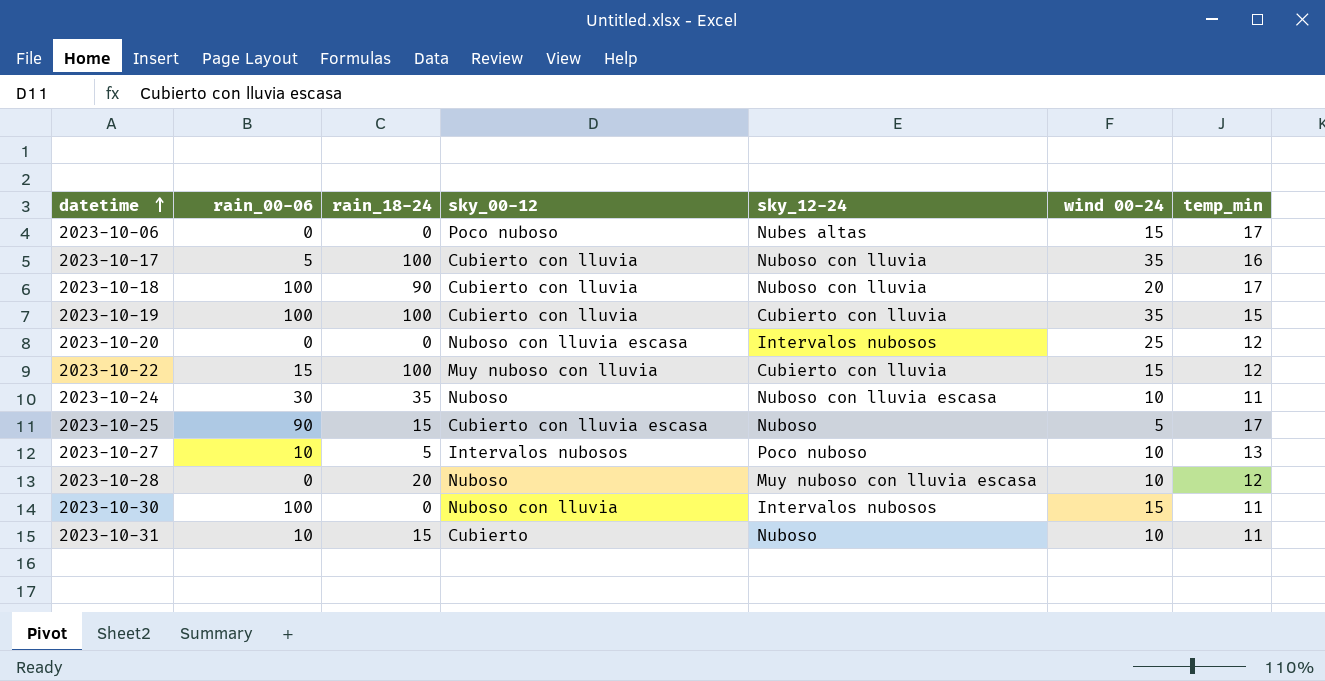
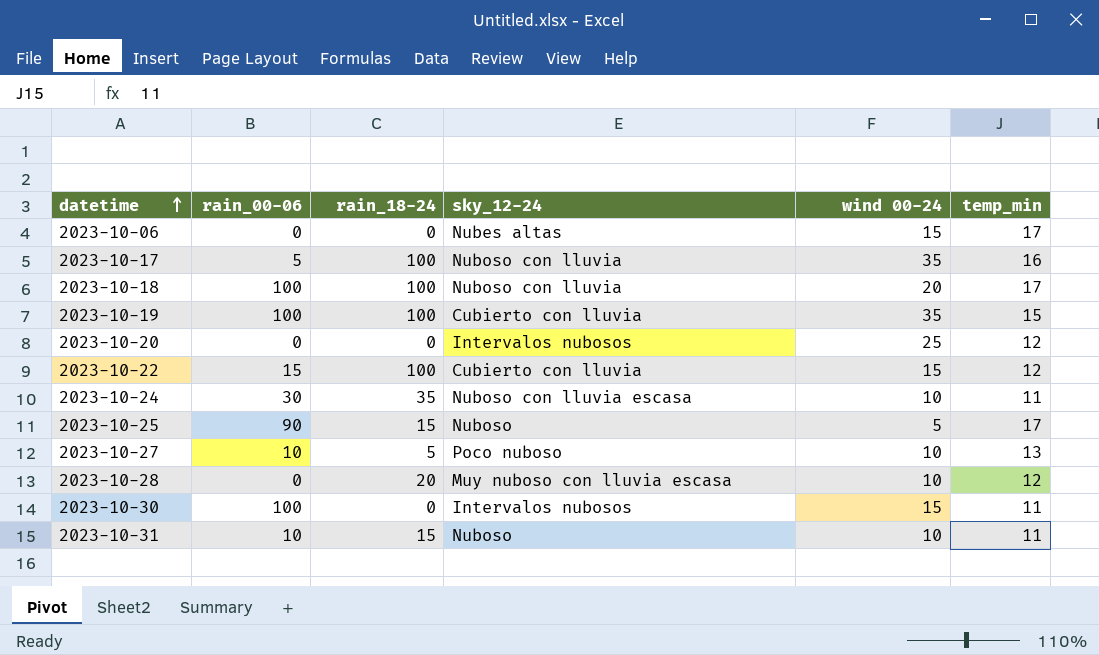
column sky_00-12 | position: 4 -> none
2023-10-18 | rain_18-24: 90 -> 100

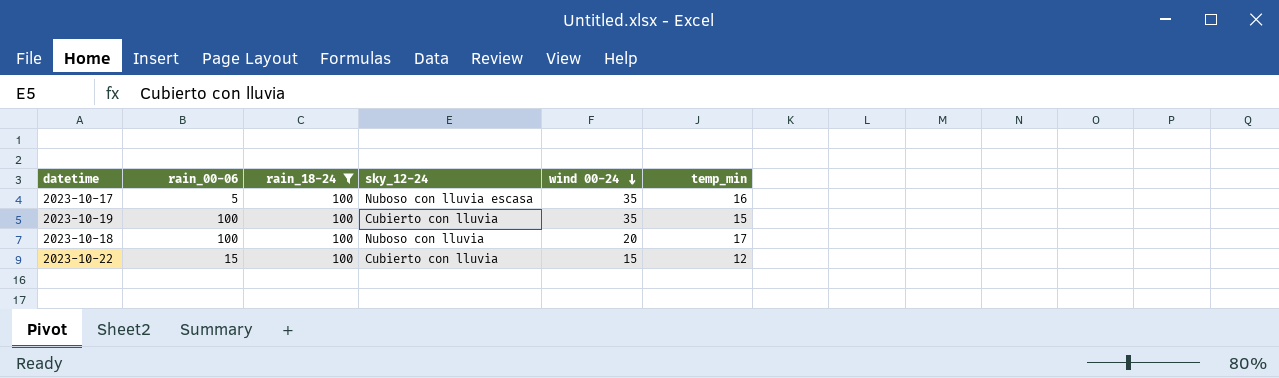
filter: none -> rain_18-24 = 100
row order: datetime ascending -> wind 00-24 descending
2023-10-17 | sky_12-24: Nuboso con lluvia -> Nuboso con lluvia escasa

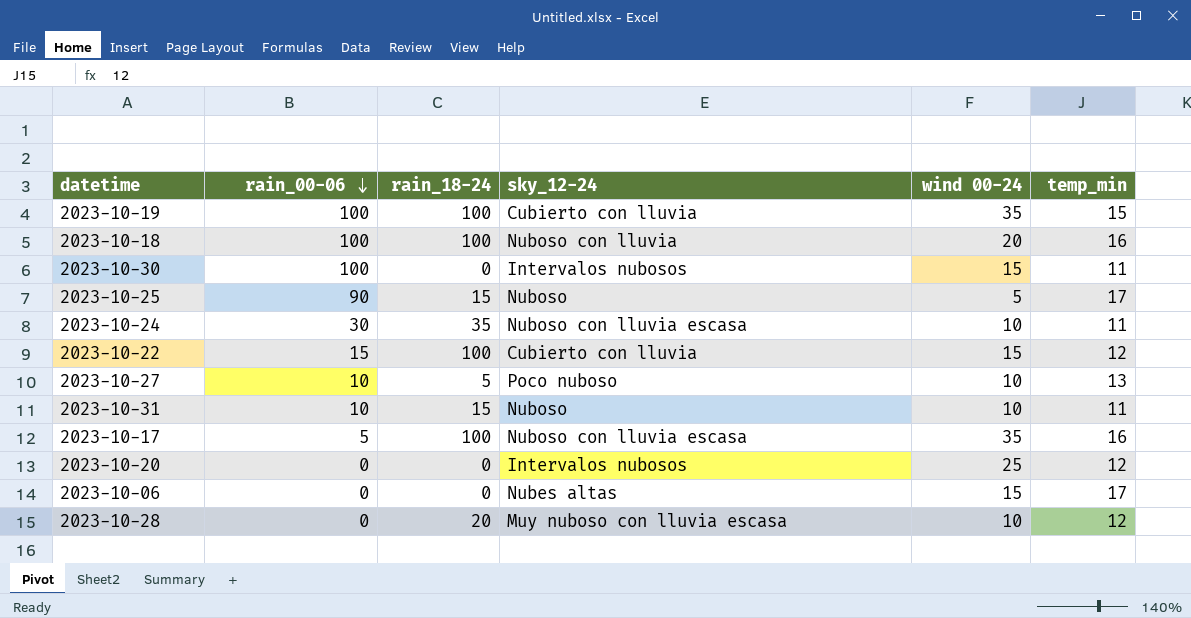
filter: rain_18-24 = 100 -> none
row order: wind 00-24 descending -> rain_00-06 descending
2023-10-18 | temp_min: 17 -> 16

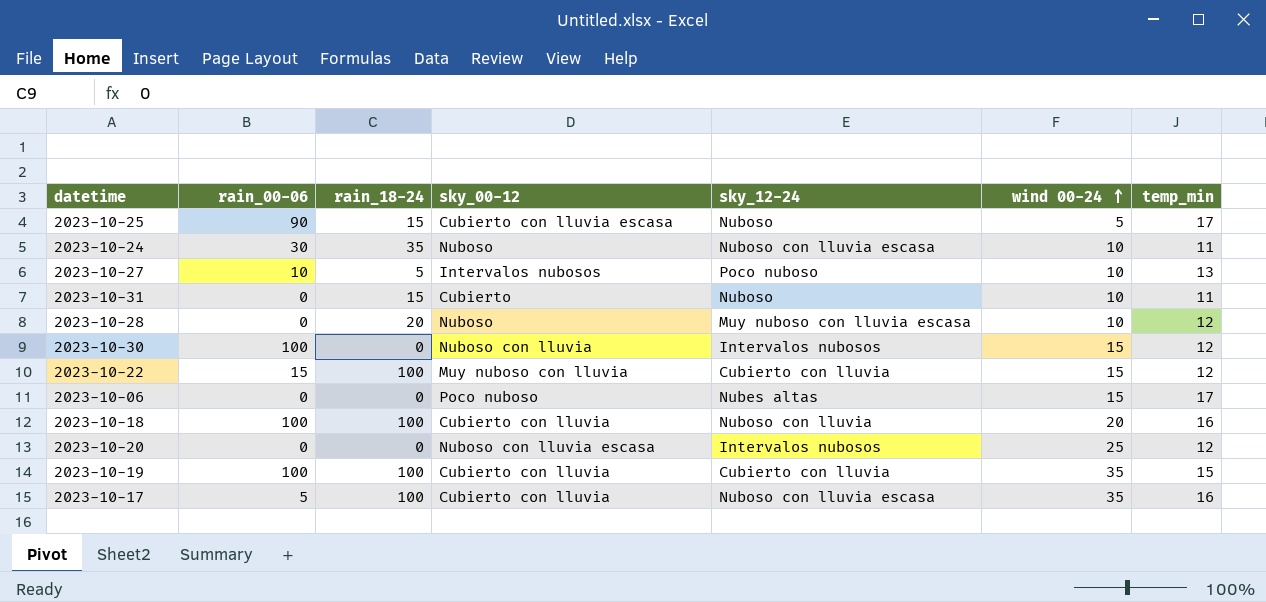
row order: rain_00-06 descending -> wind 00-24 ascending
column sky_00-12 | position: none -> 4
2023-10-31 | rain_00-06: 10 -> 0
2023-10-30 | temp_min: 11 -> 12

